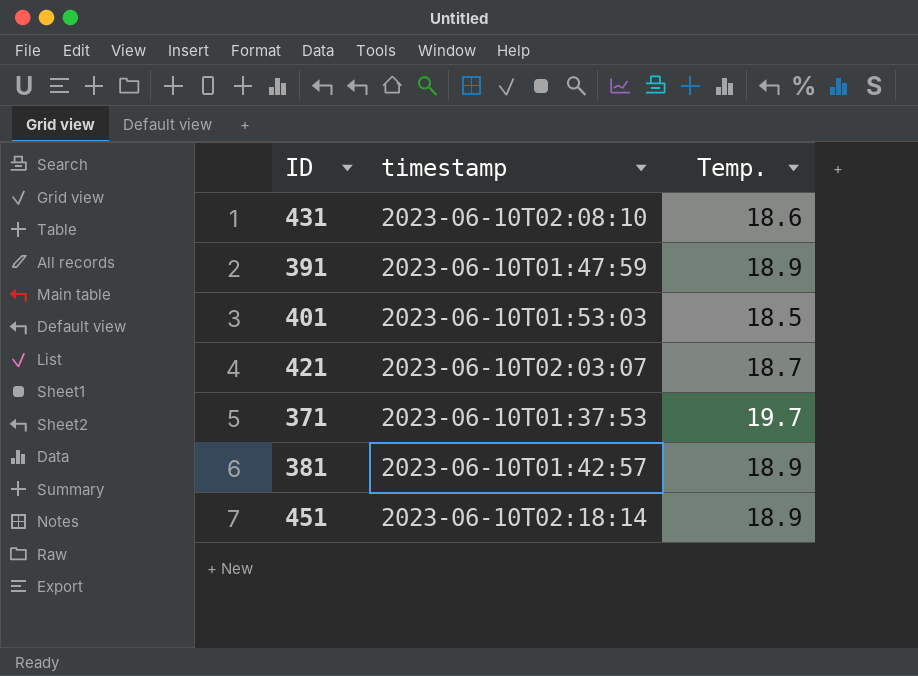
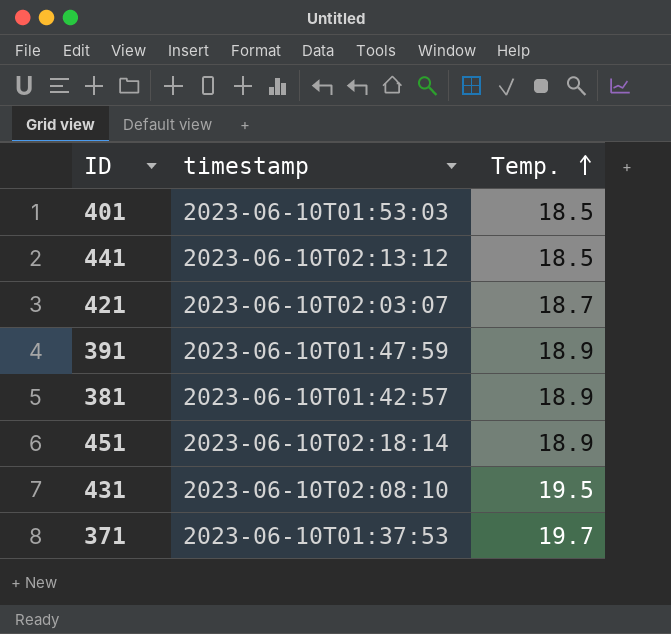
row order: none -> Temp. ascending
row 441: none -> 2023-06-10T02:13:12 | 18.5
431 | Temp.: 18.6 -> 19.5

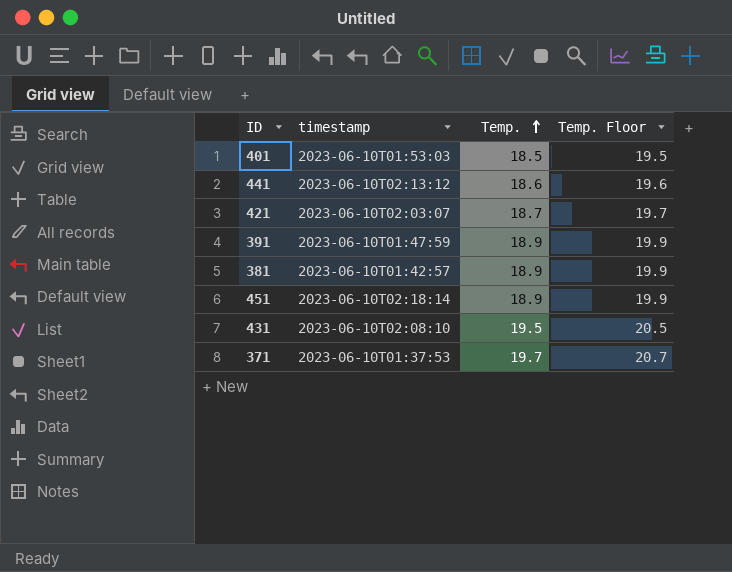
column Temp. Floor | formula: none -> [Temp.] + 1
441 | Temp.: 18.5 -> 18.6

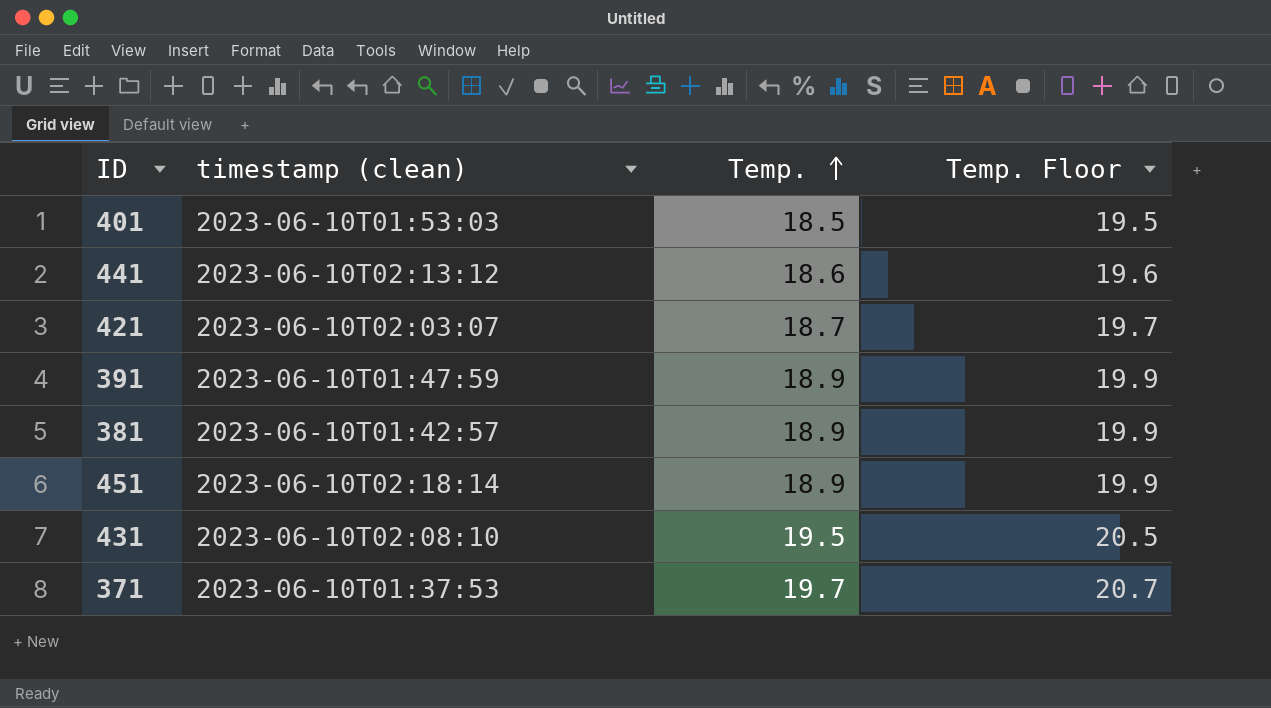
column name: timestamp -> timestamp (clean)

